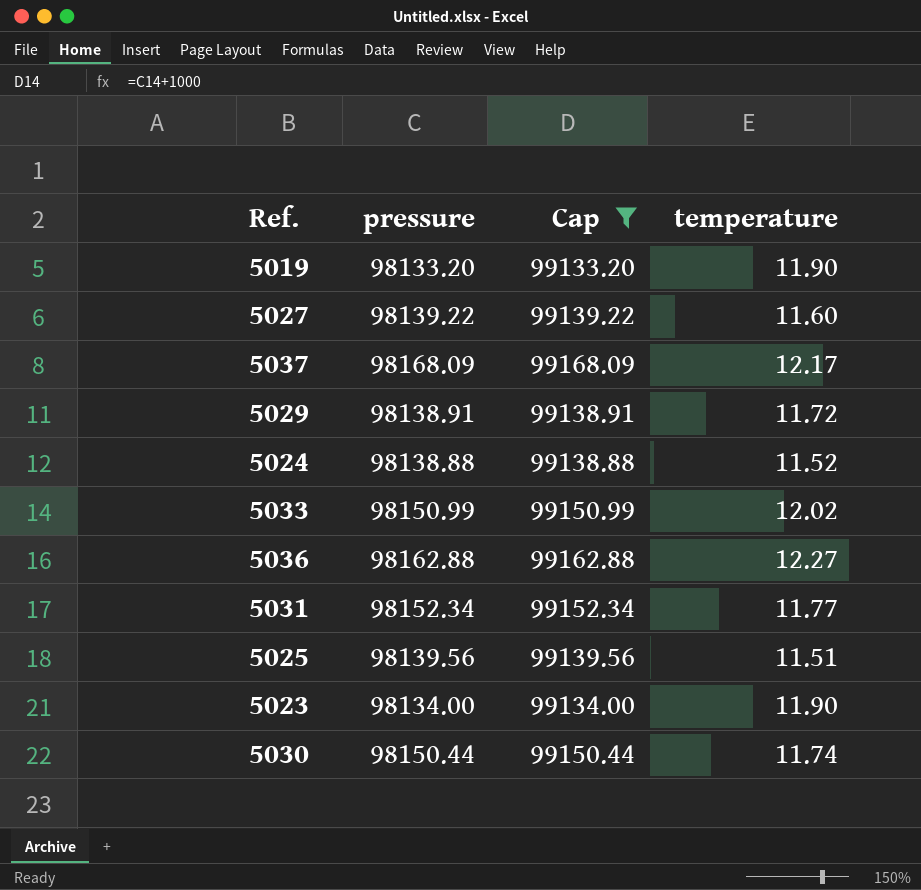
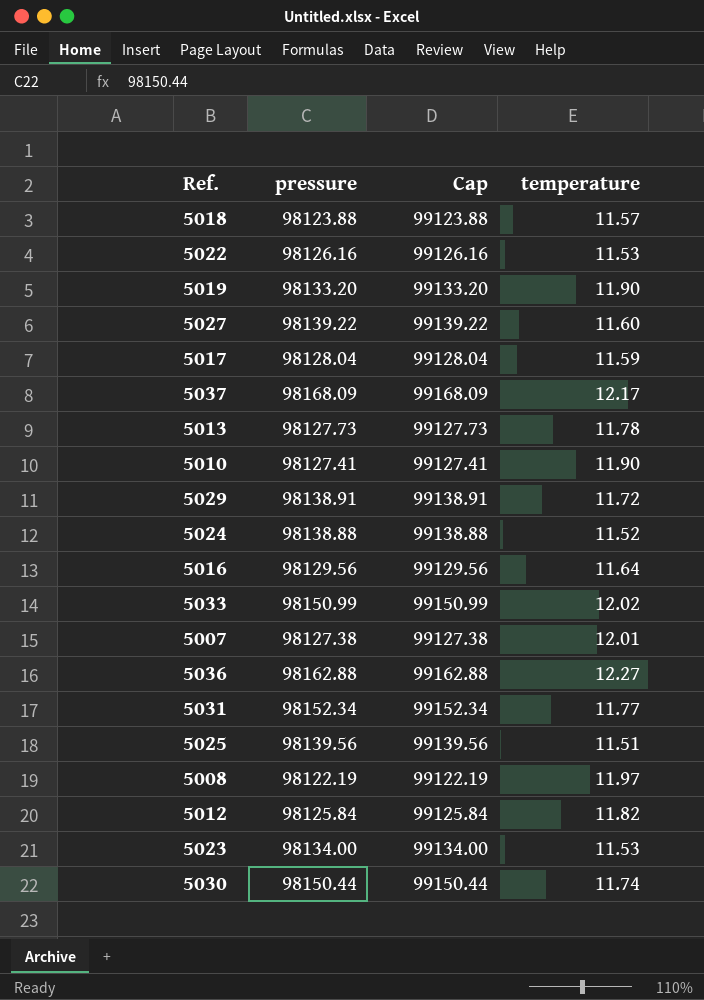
filter: Cap >= 99133.20 -> none
5023 | temperature: 11.90 -> 11.53

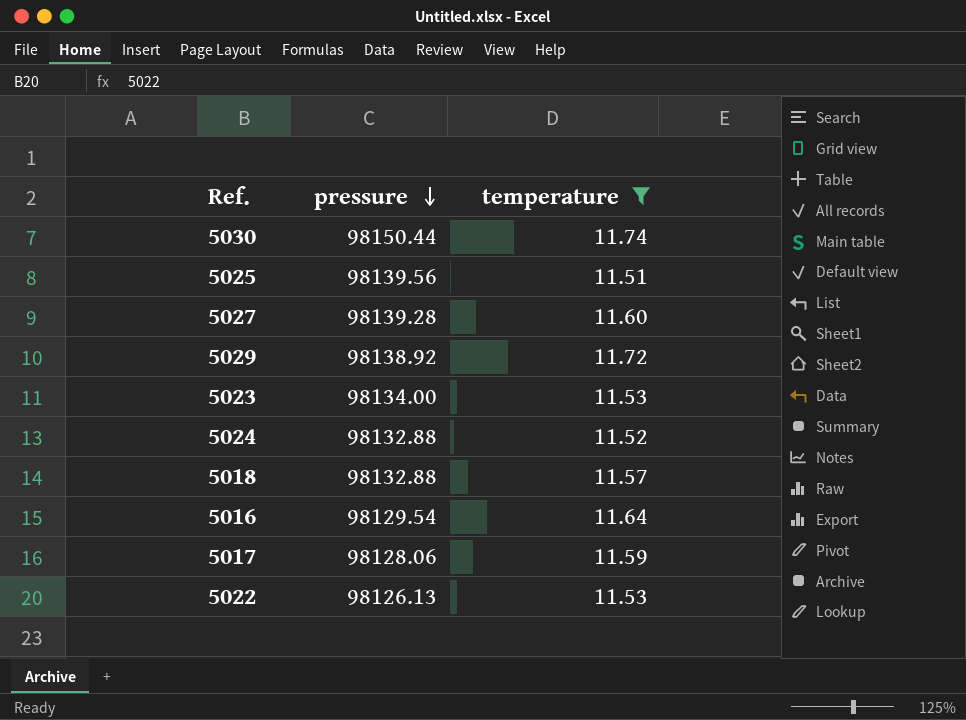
filter: none -> temperature <= 11.74
row order: none -> pressure descending
column Cap | formula: [pressure] + 1000 -> none
5027 | pressure: 98139.22 -> 98139.28
5029 | pressure: 98138.91 -> 98138.92
5024 | pressure: 98138.88 -> 98132.88
5018 | pressure: 98123.88 -> 98132.88
5016 | pressure: 98129.56 -> 98129.54
5017 | pressure: 98128.04 -> 98128.06
5022 | pressure: 98126.16 -> 98126.13

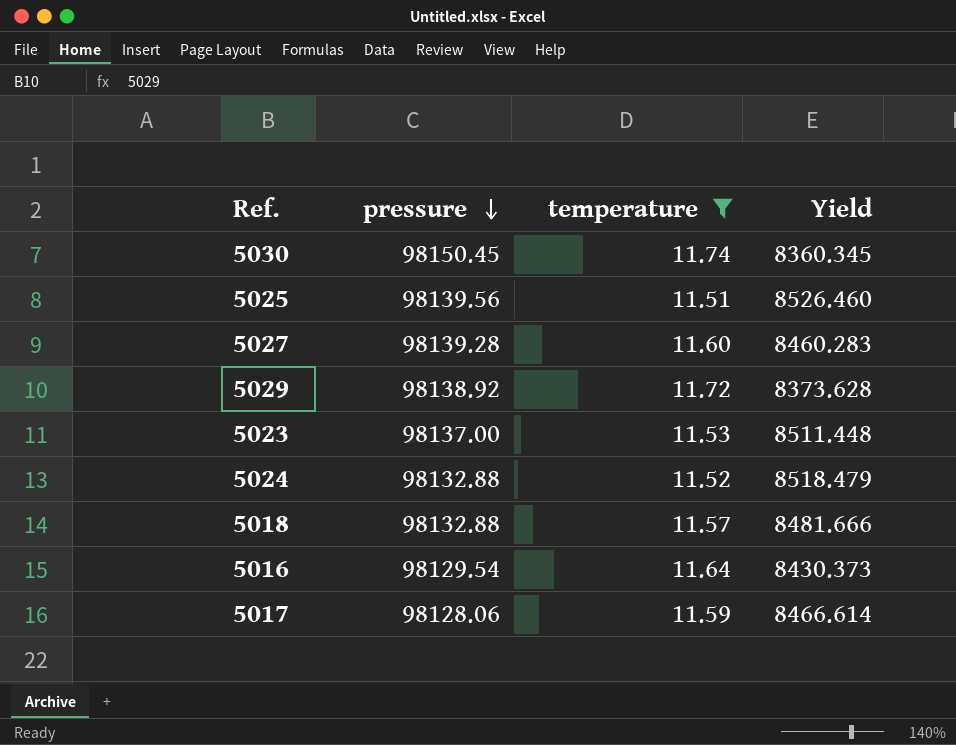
column Yield | formula: none -> [pressure] / [temperature]
row 5022: 98126.13 | 11.53 -> none
5030 | pressure: 98150.44 -> 98150.45
5023 | pressure: 98134.00 -> 98137.00

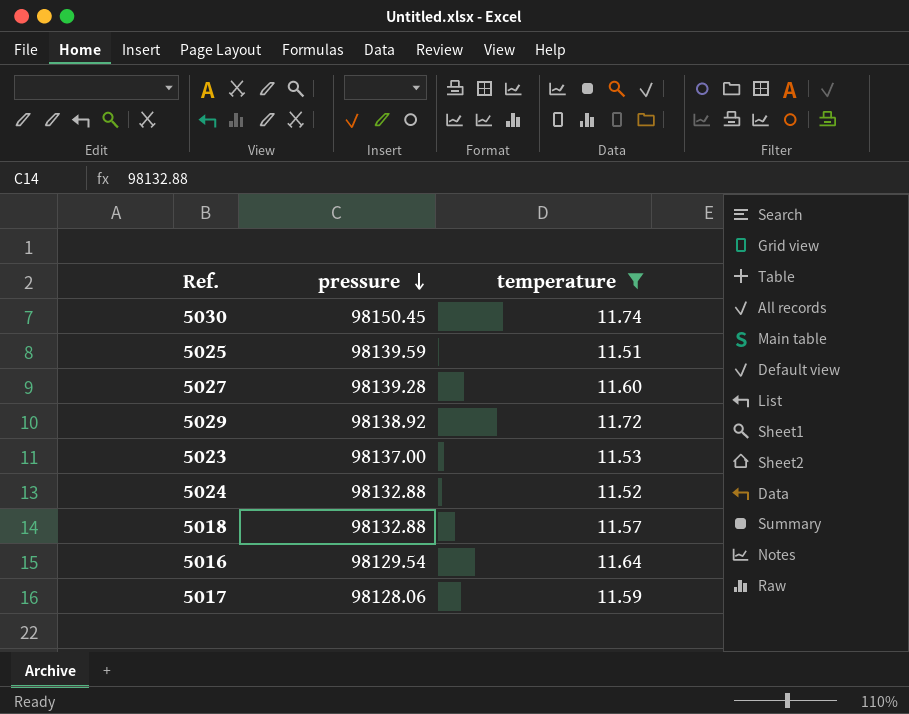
column Yield | formula: [pressure] / [temperature] -> none
5025 | pressure: 98139.56 -> 98139.59

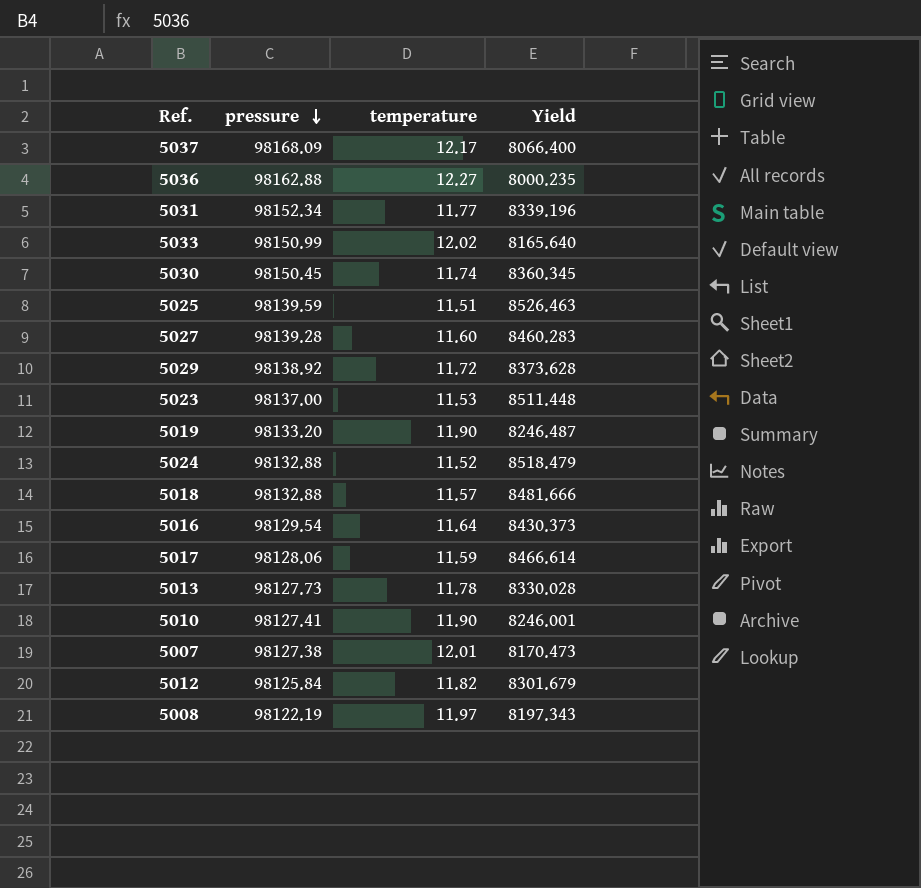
filter: temperature <= 11.74 -> none
column Yield | formula: none -> [pressure] / [temperature]

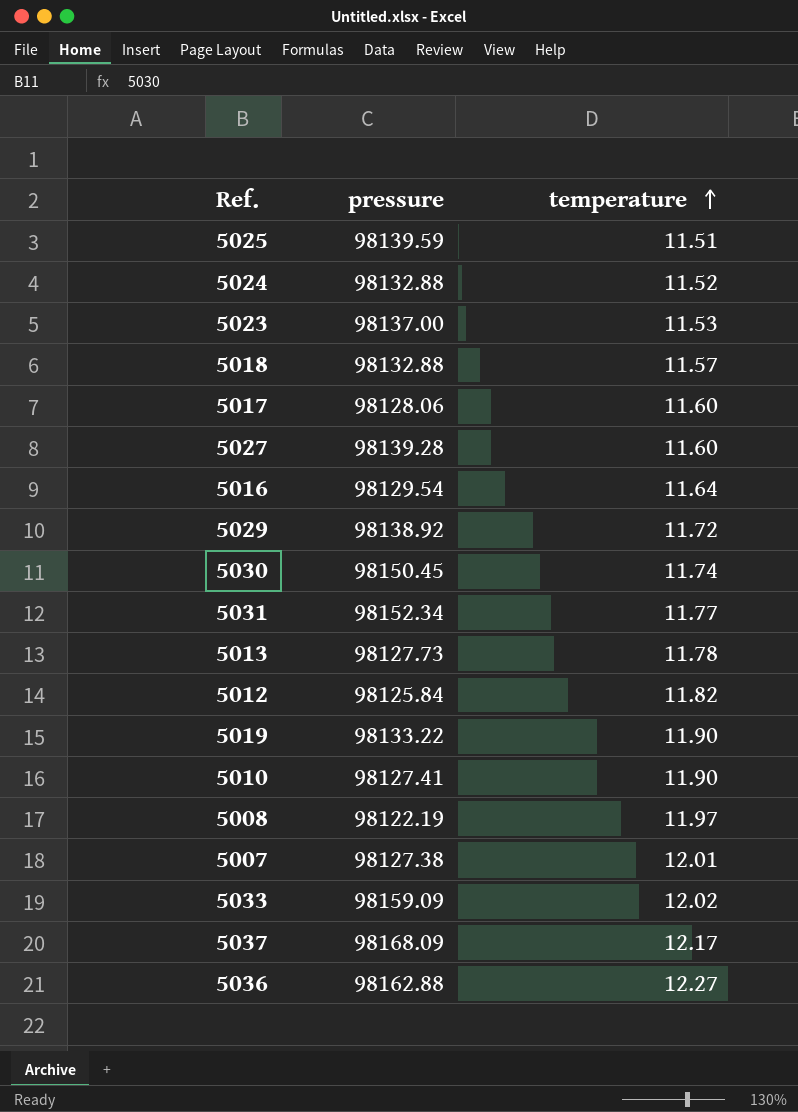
row order: pressure descending -> temperature ascending
column Yield | formula: [pressure] / [temperature] -> none
5017 | temperature: 11.59 -> 11.60
5019 | pressure: 98133.20 -> 98133.22
5033 | pressure: 98150.99 -> 98159.09

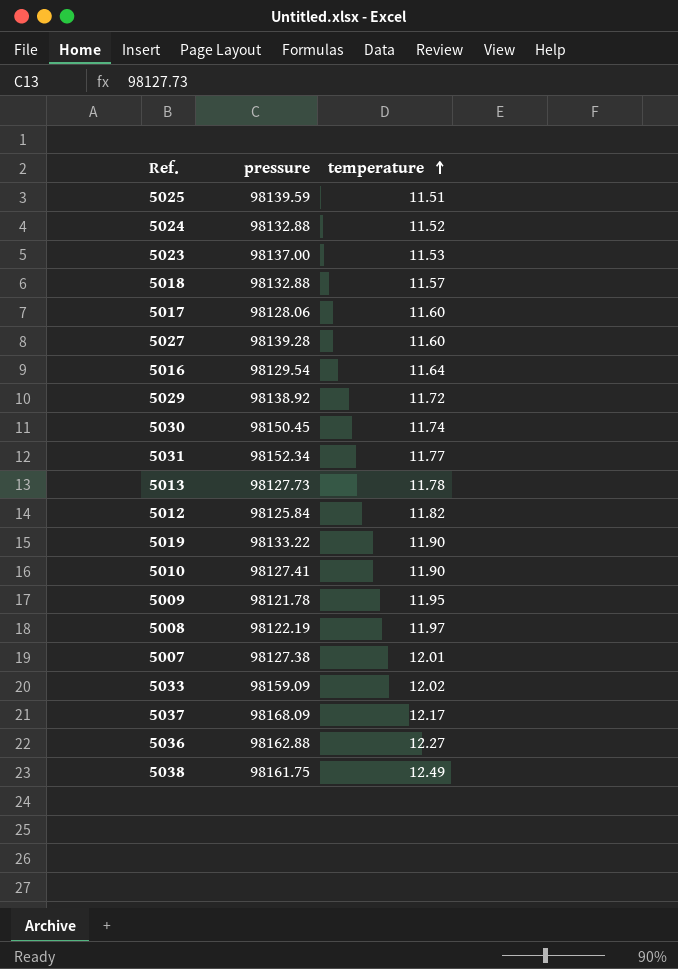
row 5009: none -> 98121.78 | 11.95
row 5038: none -> 98161.75 | 12.49

